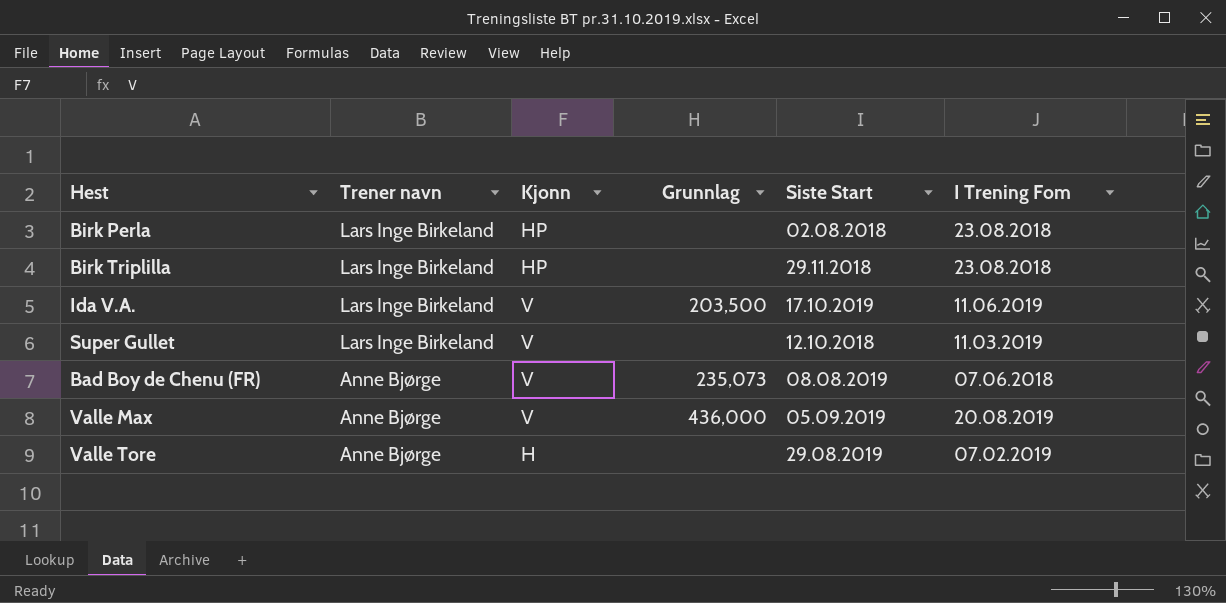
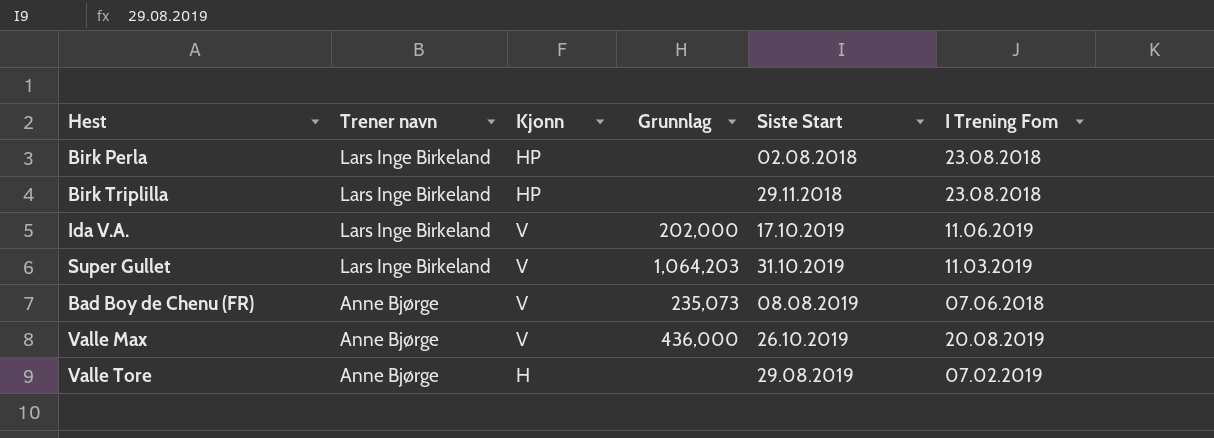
Ida V.A. | Grunnlag: 203,500 -> 202,000
Super Gullet | Grunnlag: none -> 1,064,203
Super Gullet | Siste Start: 12.10.2018 -> 31.10.2019
Valle Max | Siste Start: 05.09.2019 -> 26.10.2019

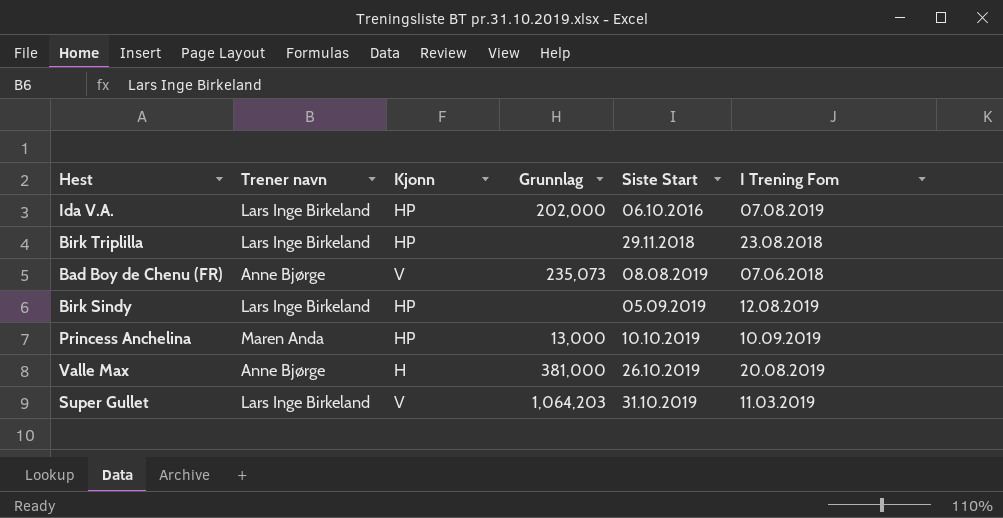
row order: Trener navn descending -> Siste Start ascending
row Birk Perla: Lars Inge Birkeland | HP | none | 02.08.2018 | 23.08.2018 -> none
row Valle Tore: Anne Bjørge | H | none | 29.08.2019 | 07.02.2019 -> none
Ida V.A. | Kjonn: V -> HP
Ida V.A. | Siste Start: 17.10.2019 -> 06.10.2016
Ida V.A. | I Trening Fom: 11.06.2019 -> 07.08.2019
row Birk Sindy: none -> Lars Inge Birkeland | HP | none | 05.09.2019 | 12.08.2019
row Princess Anchelina: none -> Maren Anda | HP | 13,000 | 10.10.2019 | 10.09.2019
Valle Max | Kjonn: V -> H
Valle Max | Grunnlag: 436,000 -> 381,000

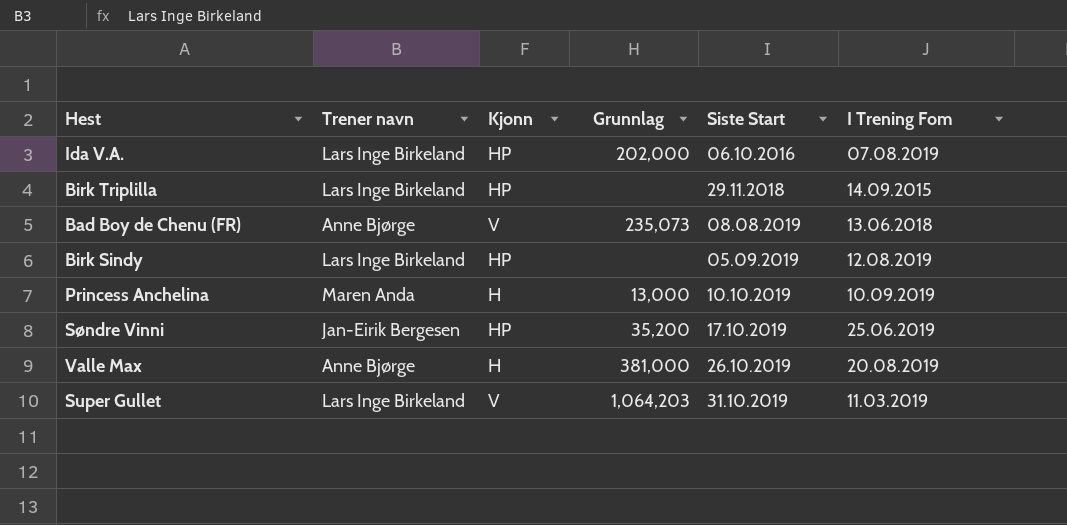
Birk Triplilla | I Trening Fom: 23.08.2018 -> 14.09.2015
Bad Boy de Chenu (FR) | I Trening Fom: 07.06.2018 -> 13.06.2018
Princess Anchelina | Kjonn: HP -> H
row Søndre Vinni: none -> Jan-Eirik Bergesen | HP | 35,200 | 17.10.2019 | 25.06.2019

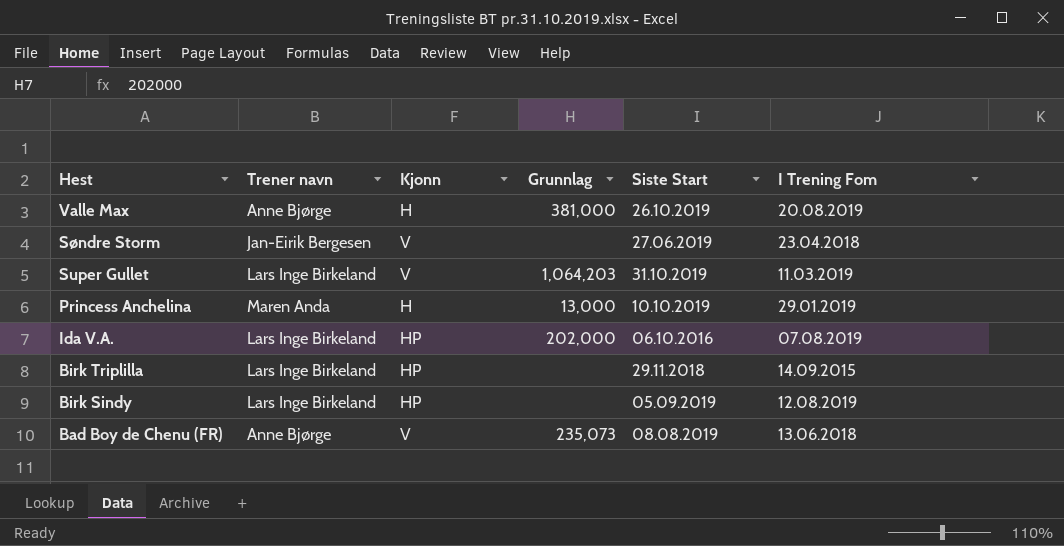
row order: Siste Start ascending -> Hest descending
row Søndre Vinni: Jan-Eirik Bergesen | HP | 35,200 | 17.10.2019 | 25.06.2019 -> none
row Søndre Storm: none -> Jan-Eirik Bergesen | V | none | 27.06.2019 | 23.04.2018
Princess Anchelina | I Trening Fom: 10.09.2019 -> 29.01.2019

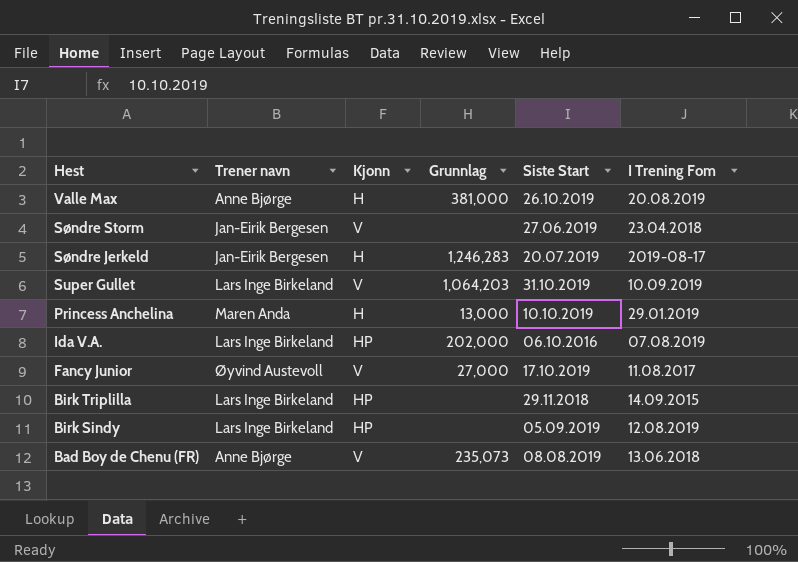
row Søndre Jerkeld: none -> Jan-Eirik Bergesen | H | 1,246,283 | 20.07.2019 | 2019-08-17
Super Gullet | I Trening Fom: 11.03.2019 -> 10.09.2019
row Fancy Junior: none -> Øyvind Austevoll | V | 27,000 | 17.10.2019 | 11.08.2017

